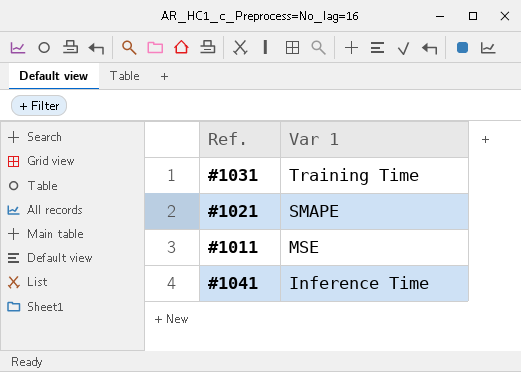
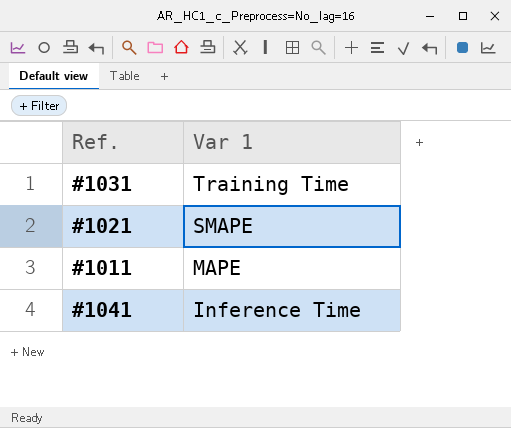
#1011 | Var 1: MSE -> MAPE

